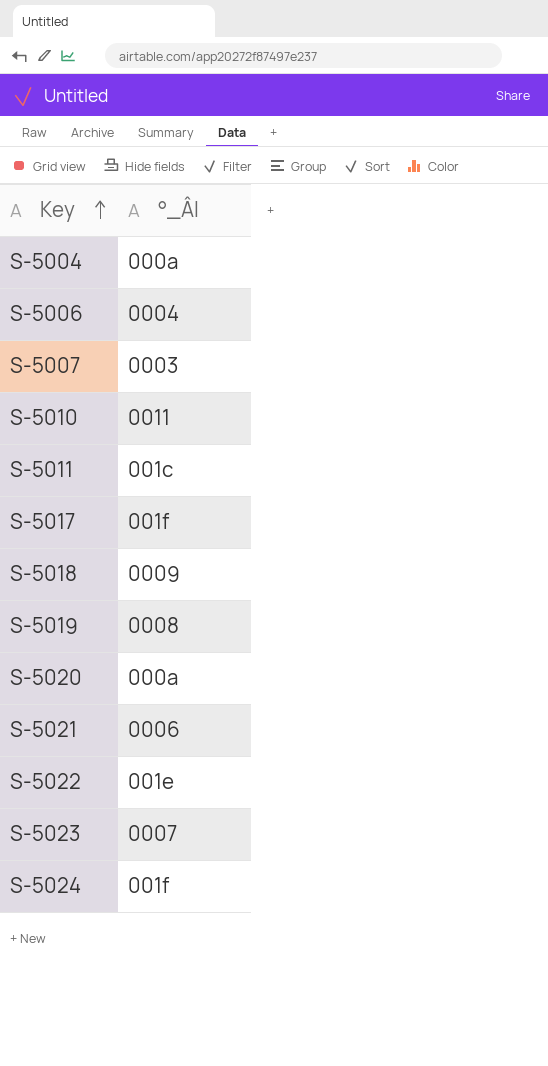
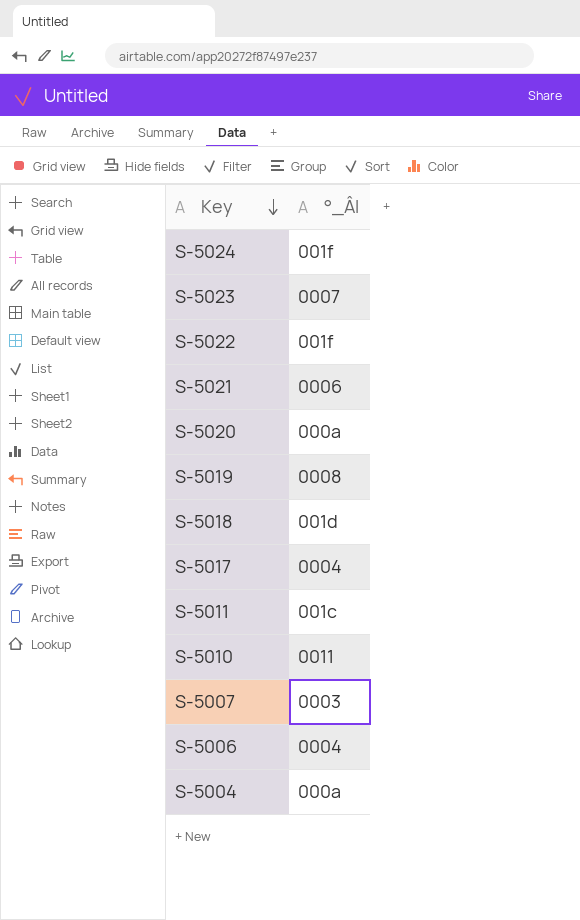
row order: Key ascending -> Key descending
S-5022 | °_ÂI: 001e -> 001f
S-5018 | °_ÂI: 0009 -> 001d
S-5017 | °_ÂI: 001f -> 0004

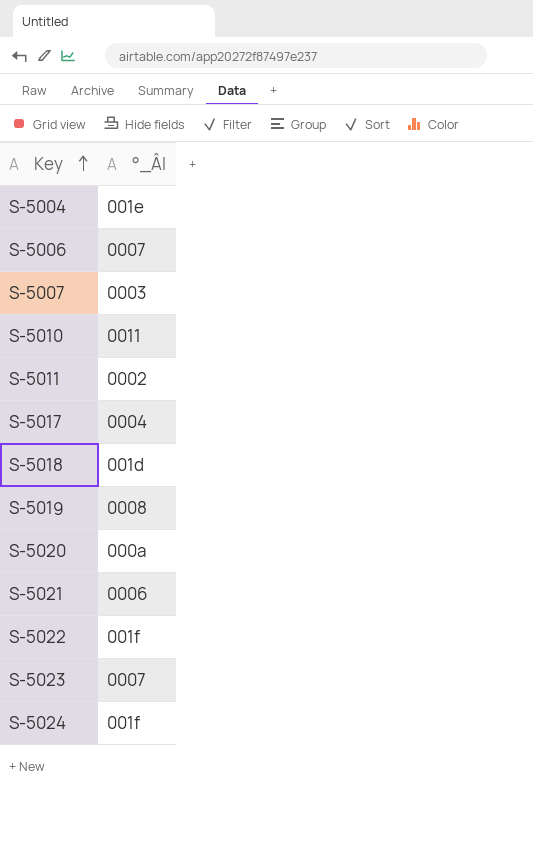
row order: Key descending -> Key ascending
S-5004 | °_ÂI: 000a -> 001e
S-5006 | °_ÂI: 0004 -> 0007
S-5011 | °_ÂI: 001c -> 0002

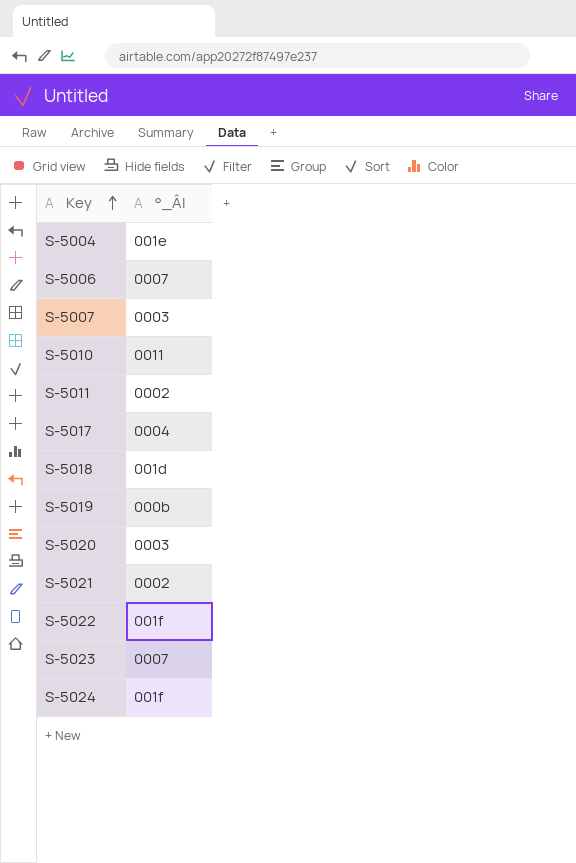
S-5019 | °_ÂI: 0008 -> 000b
S-5020 | °_ÂI: 000a -> 0003
S-5021 | °_ÂI: 0006 -> 0002

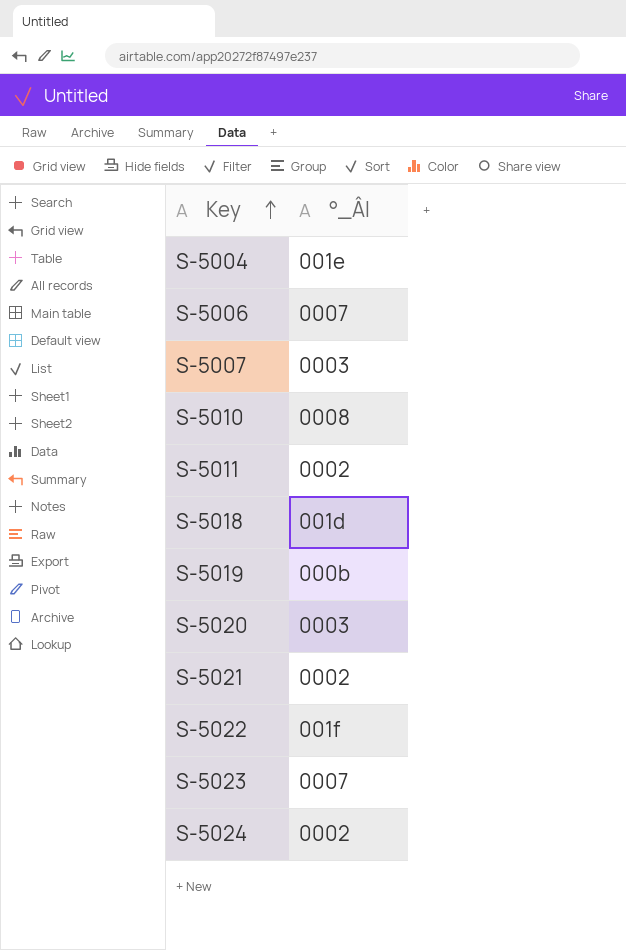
row S-5017: 0004 -> none
S-5010 | °_ÂI: 0011 -> 0008
S-5024 | °_ÂI: 001f -> 0002

